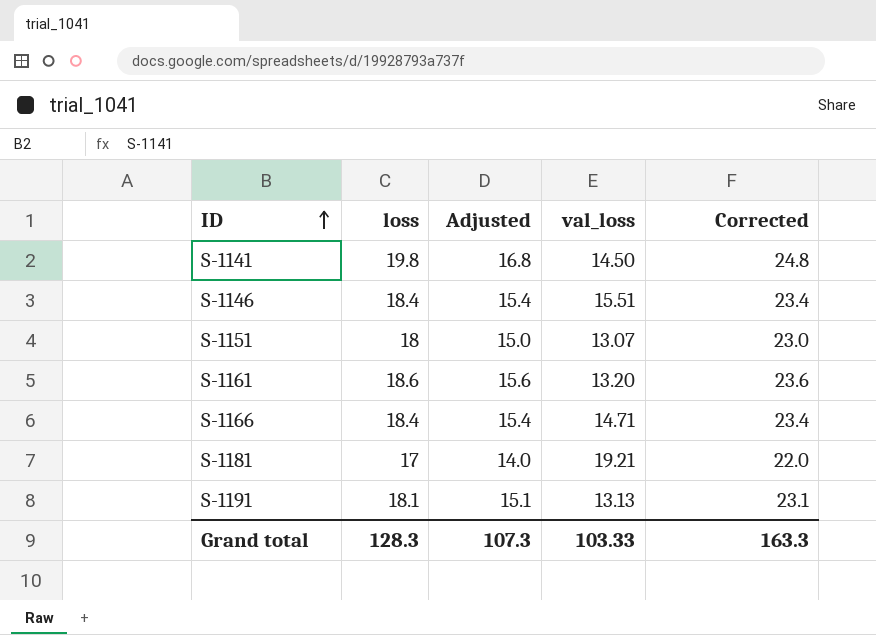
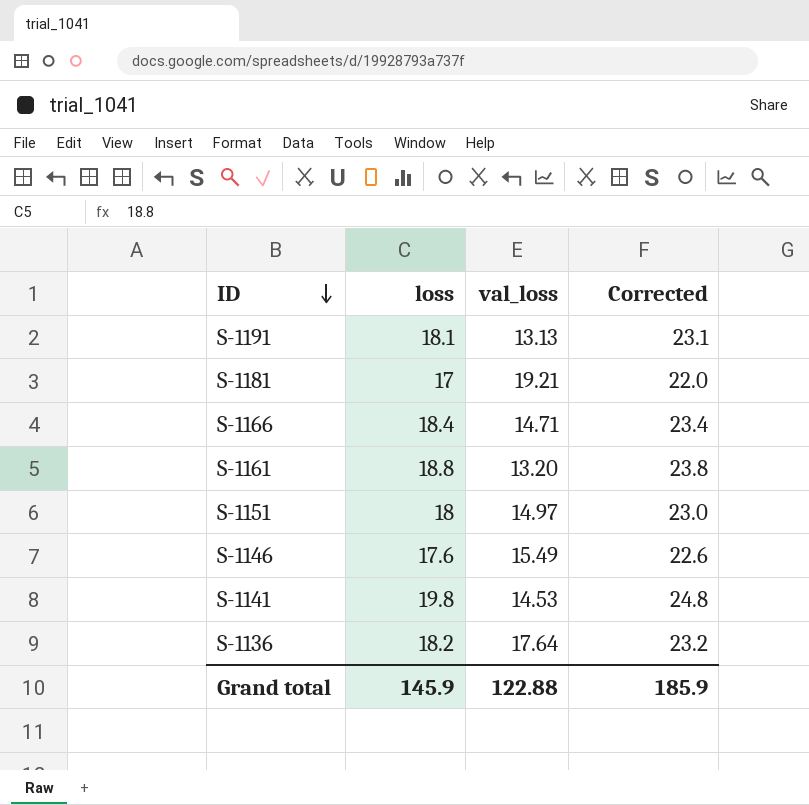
row order: ID ascending -> ID descending
column Adjusted | formula: [loss] - 3 -> none
S-1161 | loss: 18.6 -> 18.8
S-1161 | Corrected: 23.6 -> 23.8
S-1151 | val_loss: 13.07 -> 14.97
S-1146 | loss: 18.4 -> 17.6
S-1146 | val_loss: 15.51 -> 15.49
S-1146 | Corrected: 23.4 -> 22.6
S-1141 | val_loss: 14.50 -> 14.53
row S-1136: none -> 18.2 | 17.64 | 23.2
Grand total | loss: 128.3 -> 145.9
Grand total | val_loss: 103.33 -> 122.88
Grand total | Corrected: 163.3 -> 185.9

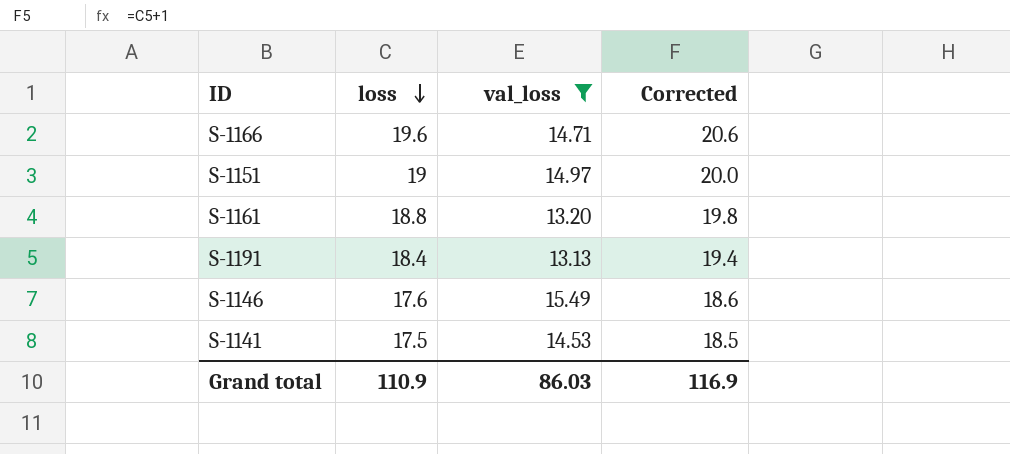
filter: none -> val_loss <= 15.49
row order: ID descending -> loss descending
column Corrected | formula: [loss] + 5 -> [loss] + 1
S-1166 | loss: 18.4 -> 19.6
S-1151 | loss: 18 -> 19
S-1191 | loss: 18.1 -> 18.4
S-1141 | loss: 19.8 -> 17.5
Grand total | loss: 145.9 -> 110.9
Grand total | val_loss: 122.88 -> 86.03
Grand total | Corrected: 185.9 -> 116.9

